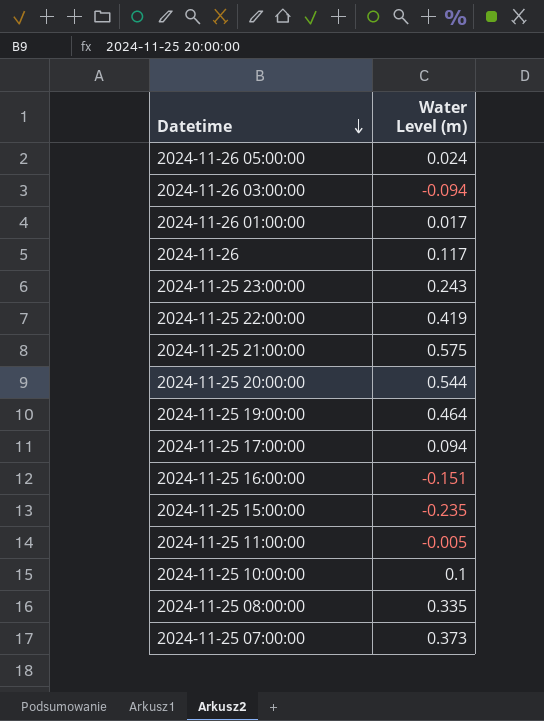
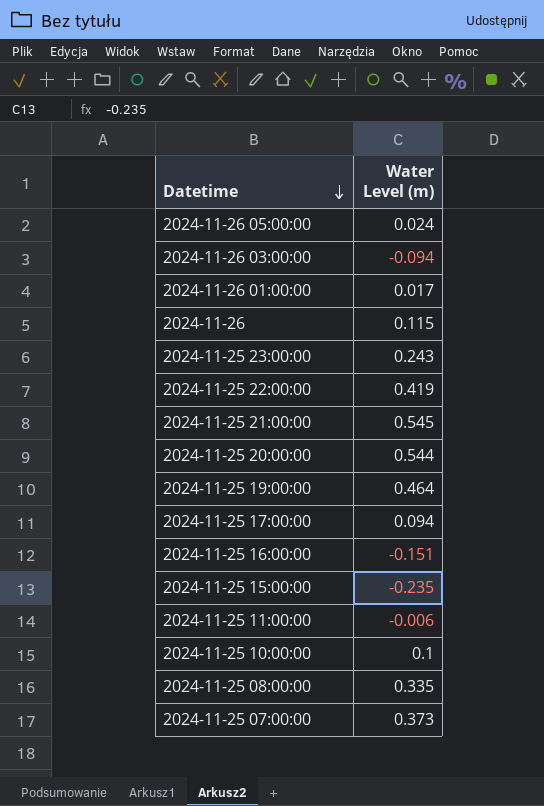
2024-11-26 | Water Level (m): 0.117 -> 0.115
2024-11-25 21:00:00 | Water Level (m): 0.575 -> 0.545
2024-11-25 11:00:00 | Water Level (m): -0.005 -> -0.006

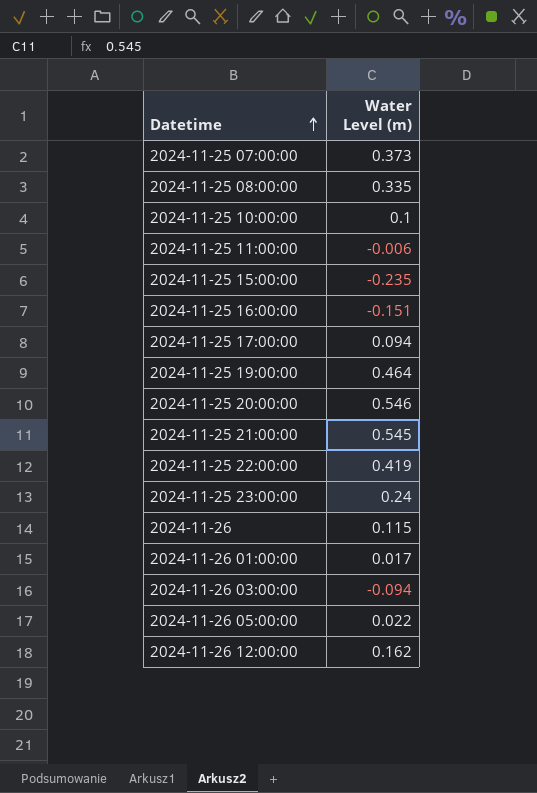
row order: Datetime descending -> Datetime ascending
2024-11-25 20:00:00 | Water Level (m): 0.544 -> 0.546
2024-11-25 23:00:00 | Water Level (m): 0.243 -> 0.24
2024-11-26 05:00:00 | Water Level (m): 0.024 -> 0.022
row 2024-11-26 12:00:00: none -> 0.162

